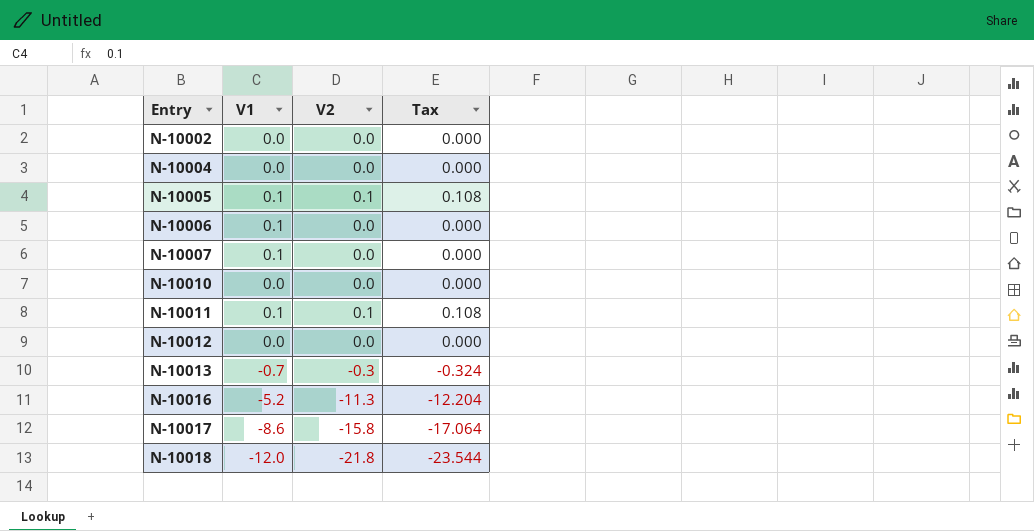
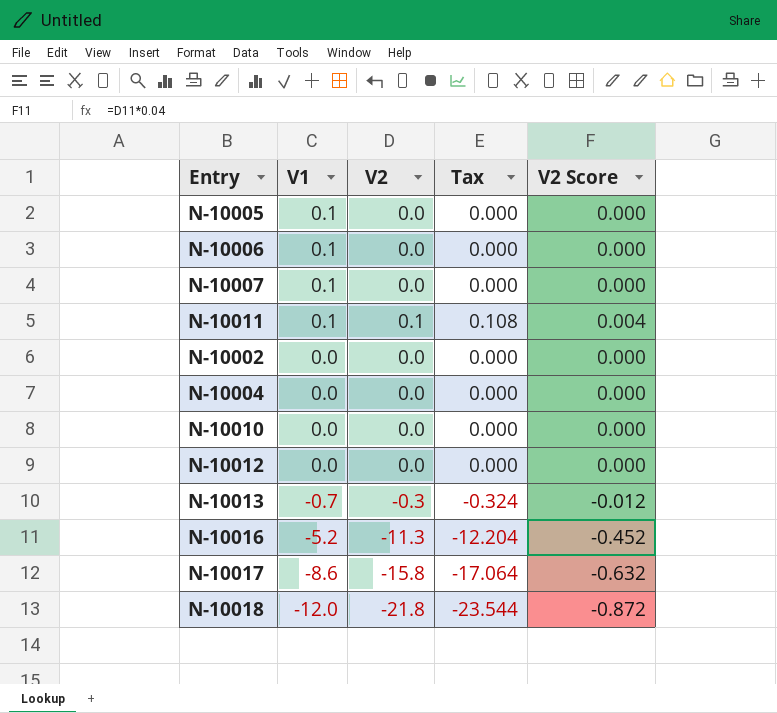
row order: Entry ascending -> V1 descending
column V2 Score | formula: none -> [V2] * 0.04
N-10005 | V2: 0.1 -> 0.0
N-10005 | Tax: 0.108 -> 0.000

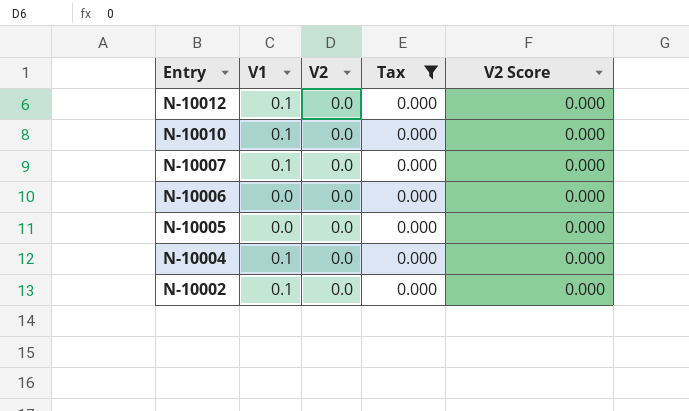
filter: none -> Tax = 0.000
row order: V1 descending -> Entry descending
N-10012 | V1: 0.0 -> 0.1
N-10010 | V1: 0.0 -> 0.1
N-10006 | V1: 0.1 -> 0.0
N-10005 | V1: 0.1 -> 0.0
N-10004 | V1: 0.0 -> 0.1
N-10002 | V1: 0.0 -> 0.1

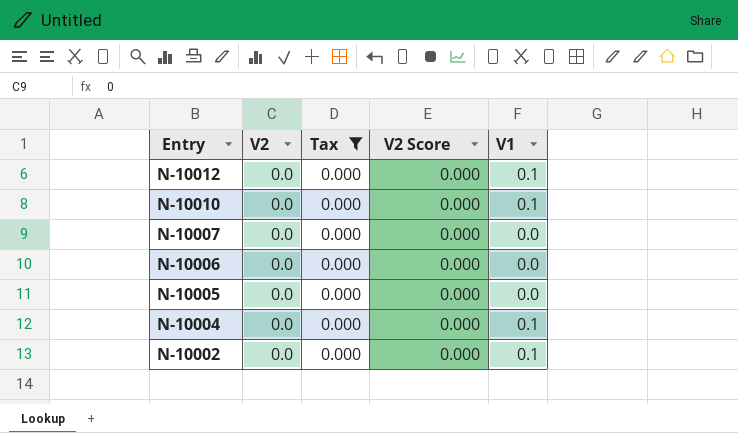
column V1 | position: 2 -> 5
N-10007 | V1: 0.1 -> 0.0

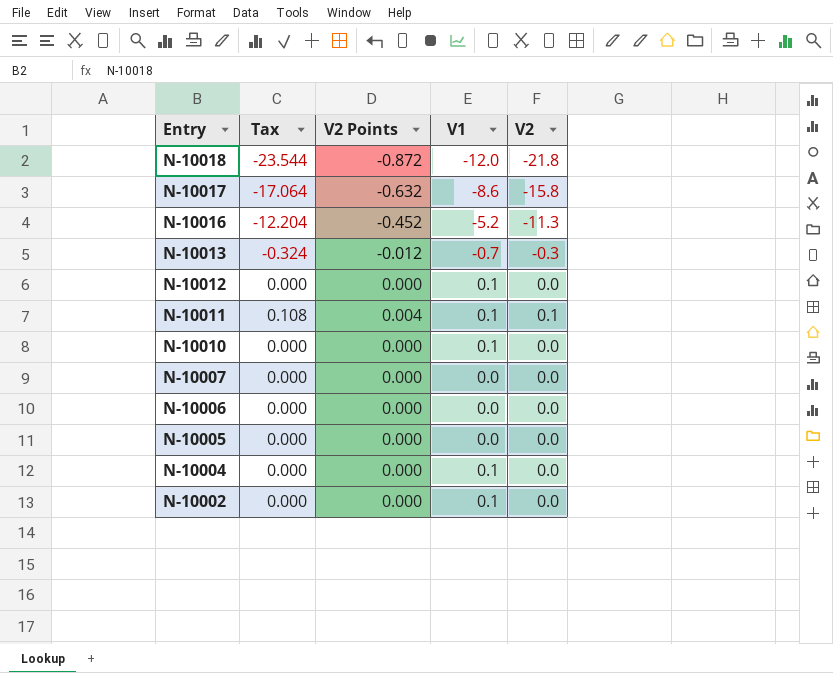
filter: Tax = 0.000 -> none
column name: V2 Score -> V2 Points
column V2 | position: 2 -> 5

